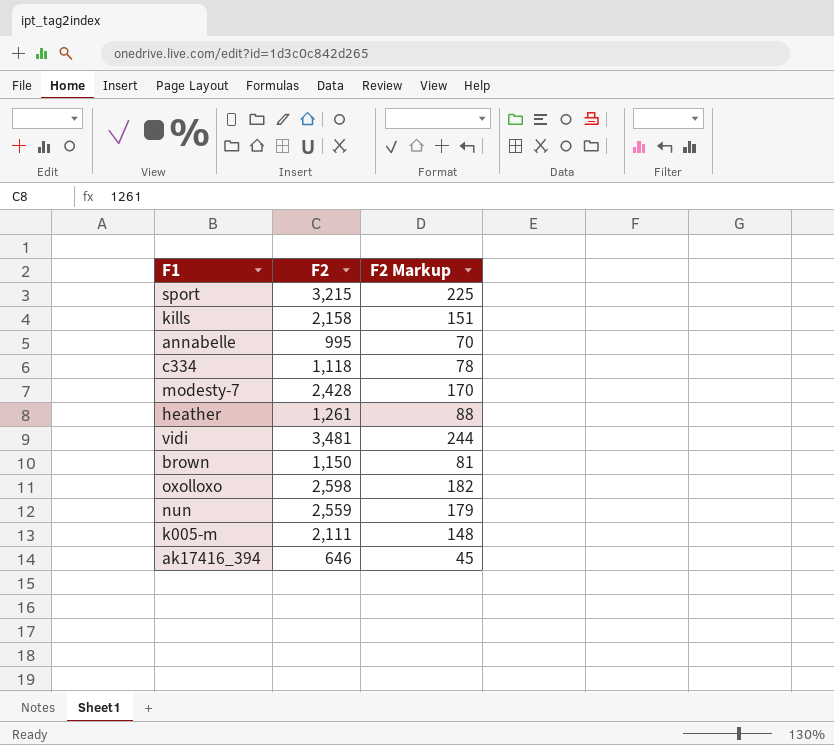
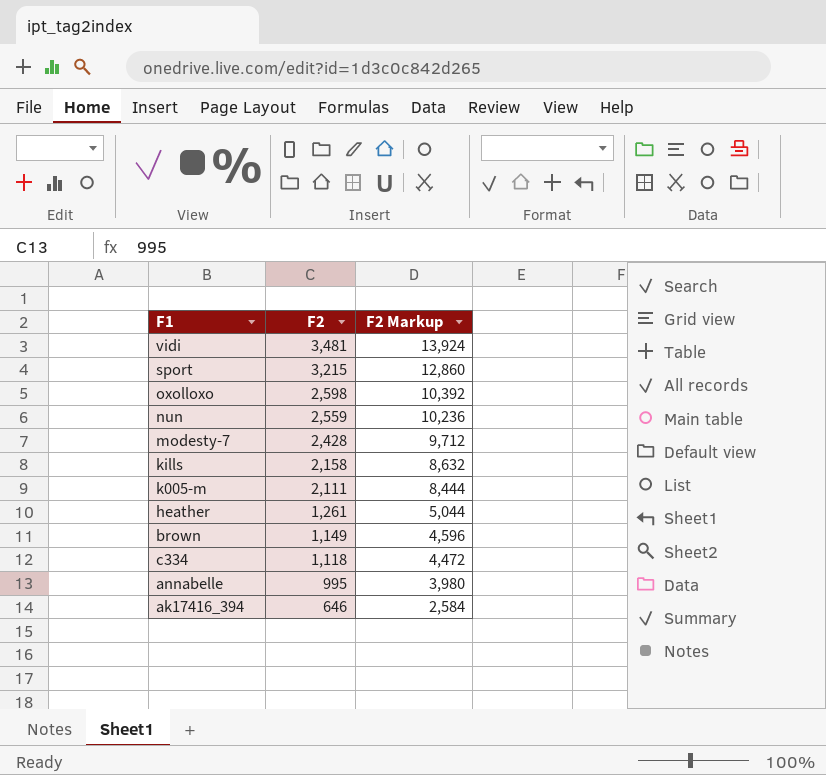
row order: none -> F2 descending
column F2 Markup | formula: [F2] * 0.07 -> [F2] * 4
brown | F2: 1,150 -> 1,149

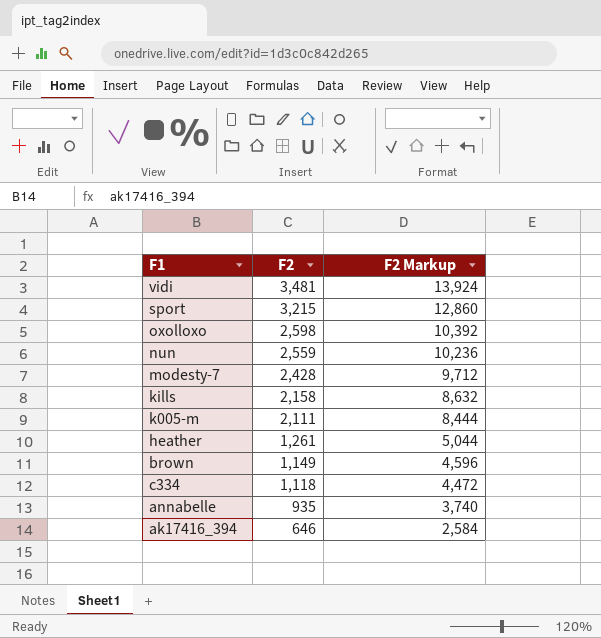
annabelle | F2: 995 -> 935
annabelle | F2 Markup: 3,980 -> 3,740

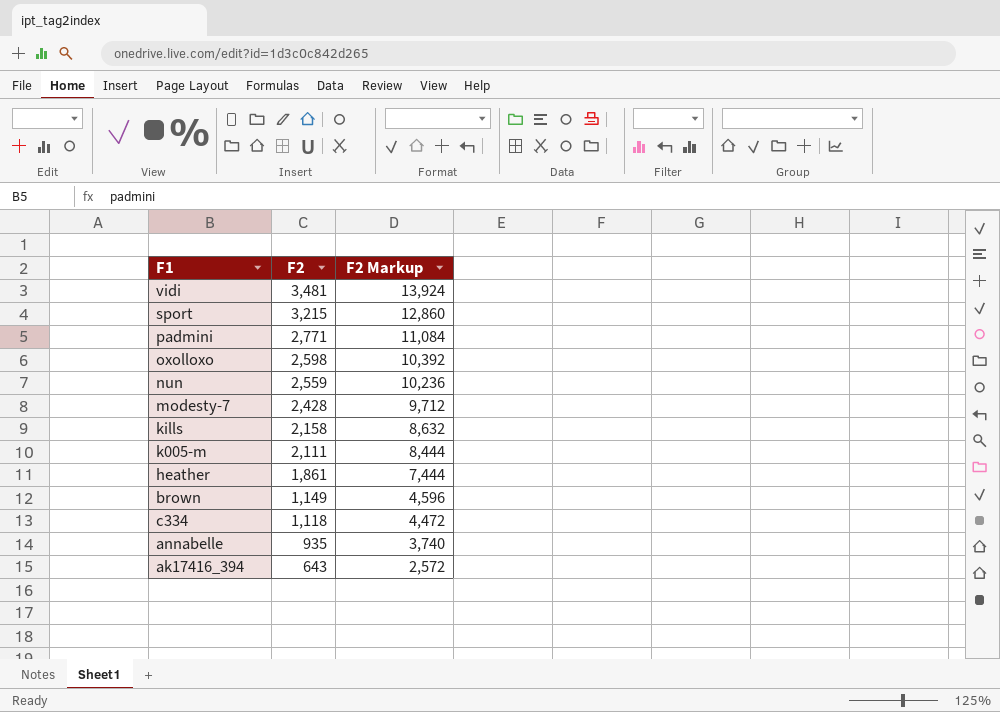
row padmini: none -> 2,771 | 11,084
heather | F2: 1,261 -> 1,861
heather | F2 Markup: 5,044 -> 7,444
ak17416_394 | F2: 646 -> 643
ak17416_394 | F2 Markup: 2,584 -> 2,572

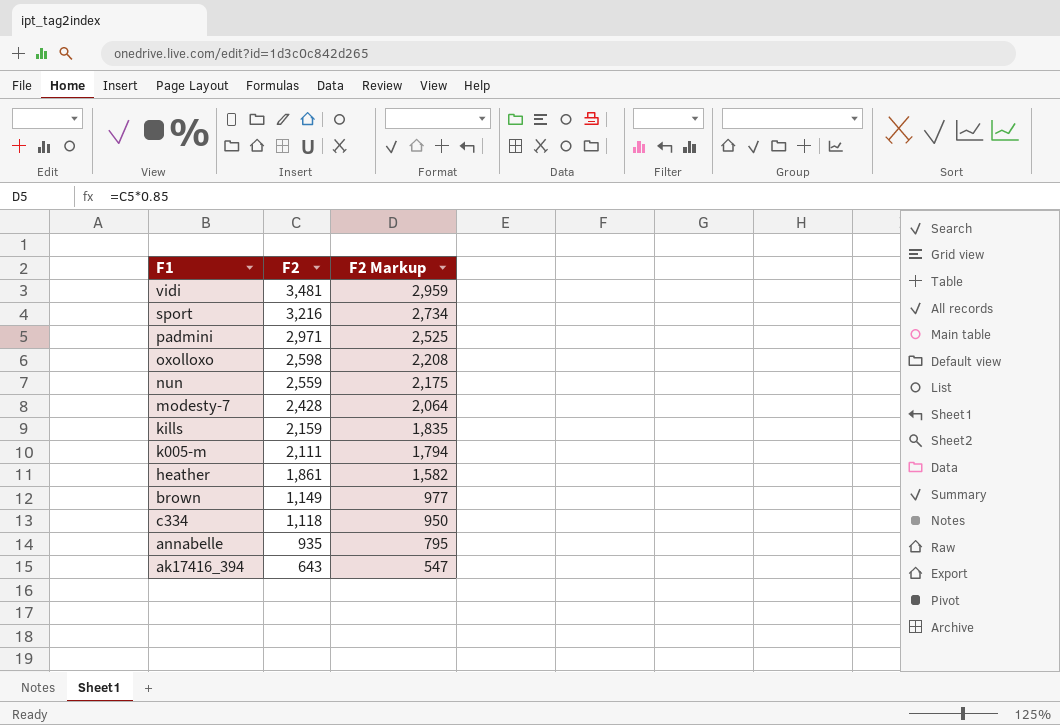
column F2 Markup | formula: [F2] * 4 -> [F2] * 0.85
sport | F2: 3,215 -> 3,216
padmini | F2: 2,771 -> 2,971
kills | F2: 2,158 -> 2,159

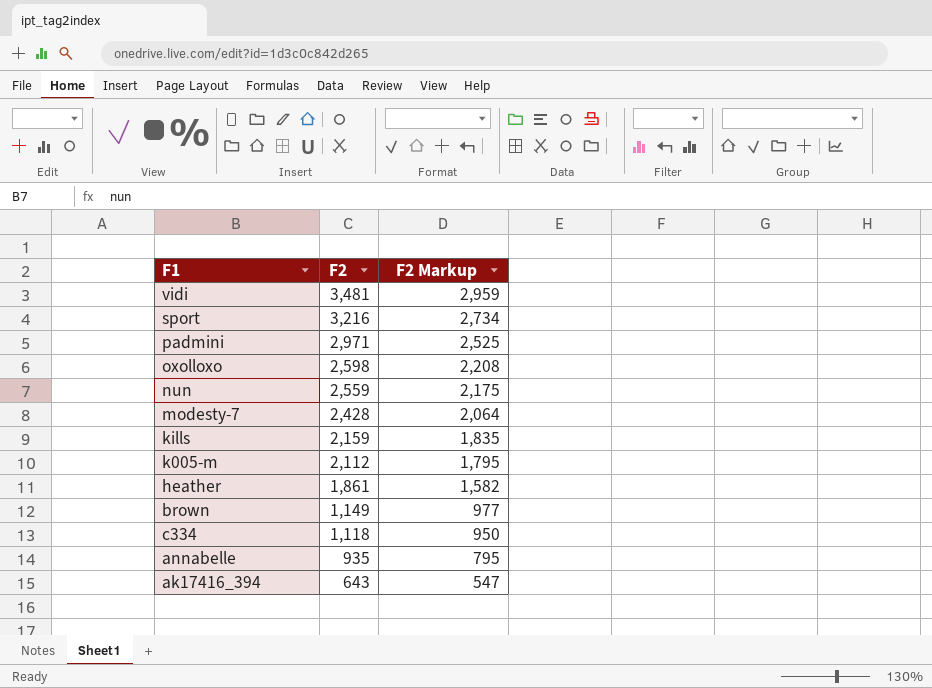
k005-m | F2: 2,111 -> 2,112
k005-m | F2 Markup: 1,794 -> 1,795

